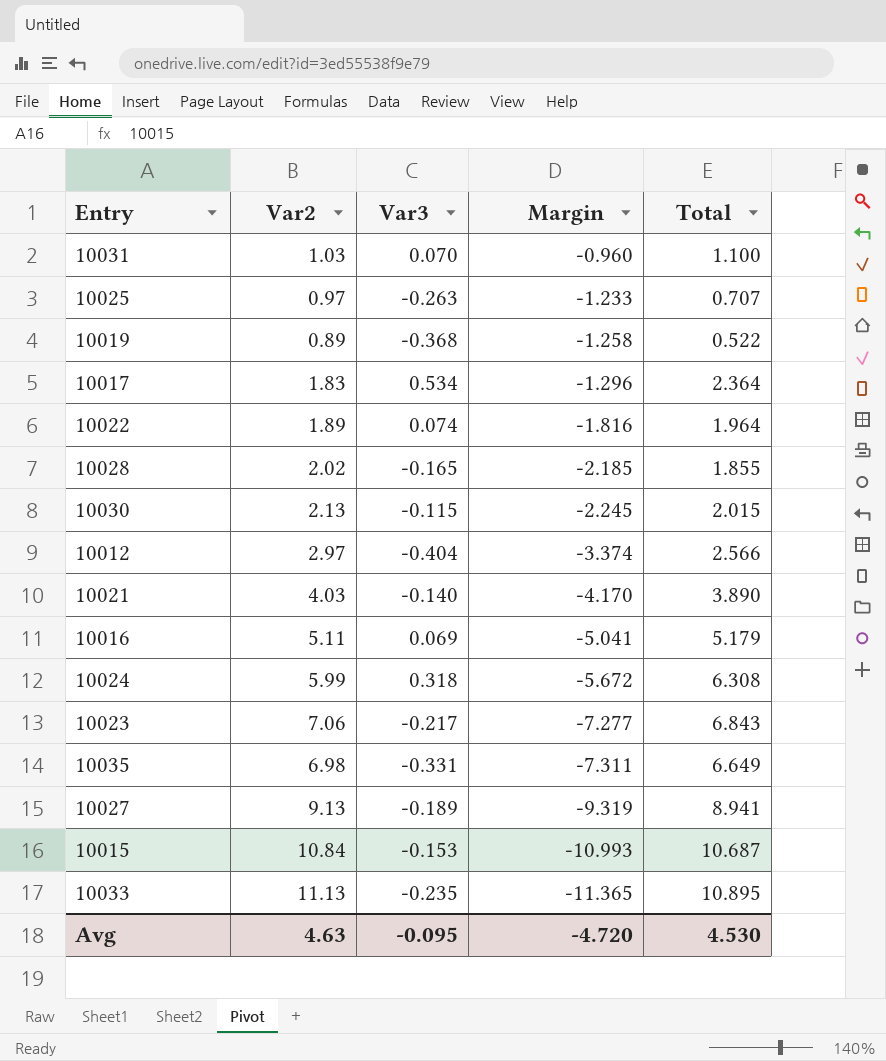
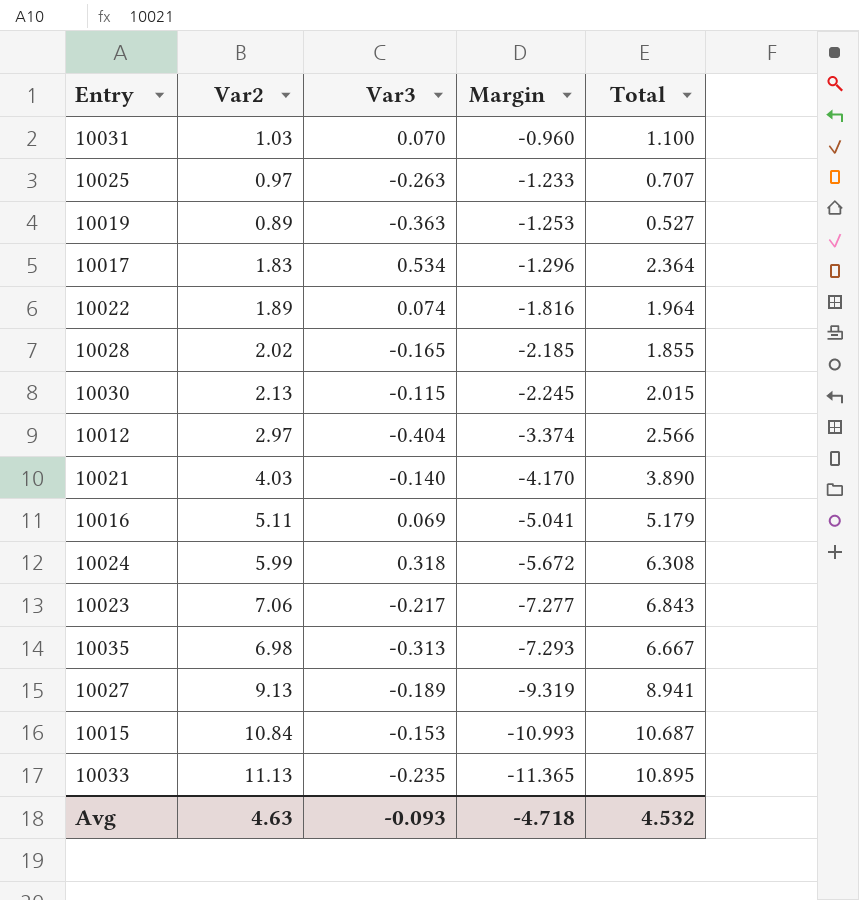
10019 | Var3: -0.368 -> -0.363
10019 | Margin: -1.258 -> -1.253
10019 | Total: 0.522 -> 0.527
10035 | Var3: -0.331 -> -0.313
10035 | Margin: -7.311 -> -7.293
10035 | Total: 6.649 -> 6.667
Avg | Var3: -0.095 -> -0.093
Avg | Margin: -4.720 -> -4.718
Avg | Total: 4.530 -> 4.532

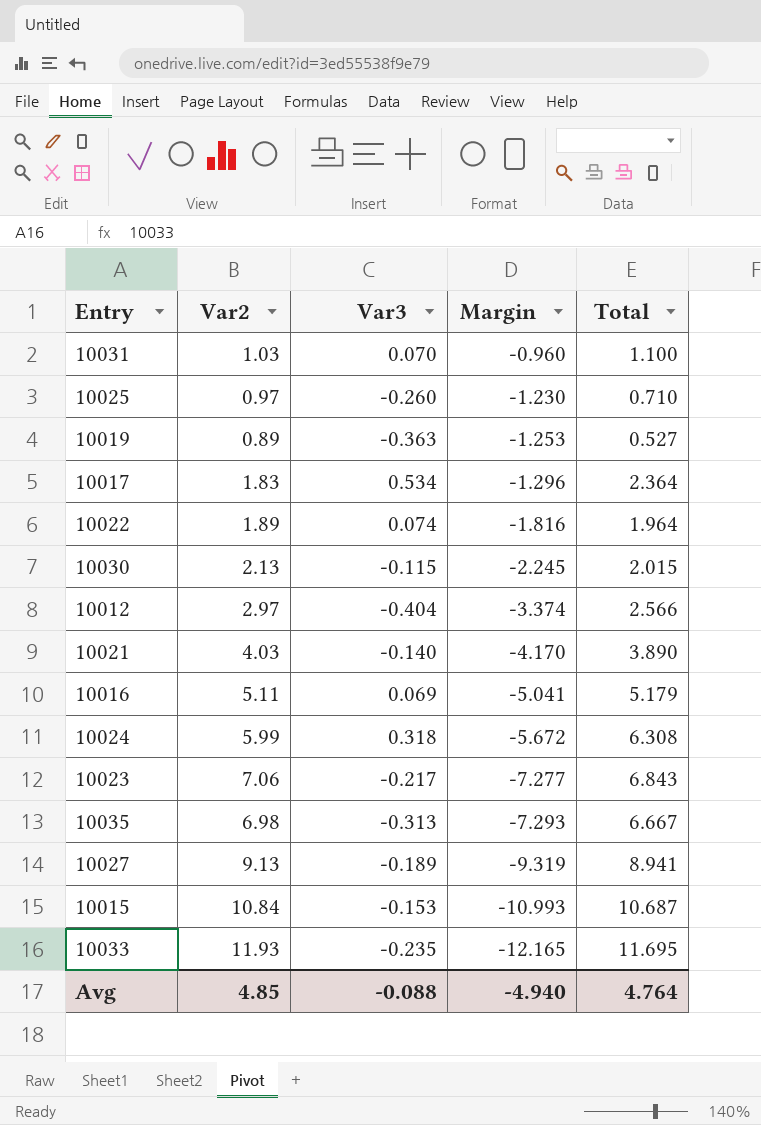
row 10028: 2.02 | -0.165 | -2.185 | 1.855 -> none
10025 | Var3: -0.263 -> -0.260
10025 | Margin: -1.233 -> -1.230
10025 | Total: 0.707 -> 0.710
10033 | Var2: 11.13 -> 11.93
10033 | Margin: -11.365 -> -12.165
10033 | Total: 10.895 -> 11.695
Avg | Var2: 4.63 -> 4.85
Avg | Var3: -0.093 -> -0.088
Avg | Margin: -4.718 -> -4.940
Avg | Total: 4.532 -> 4.764

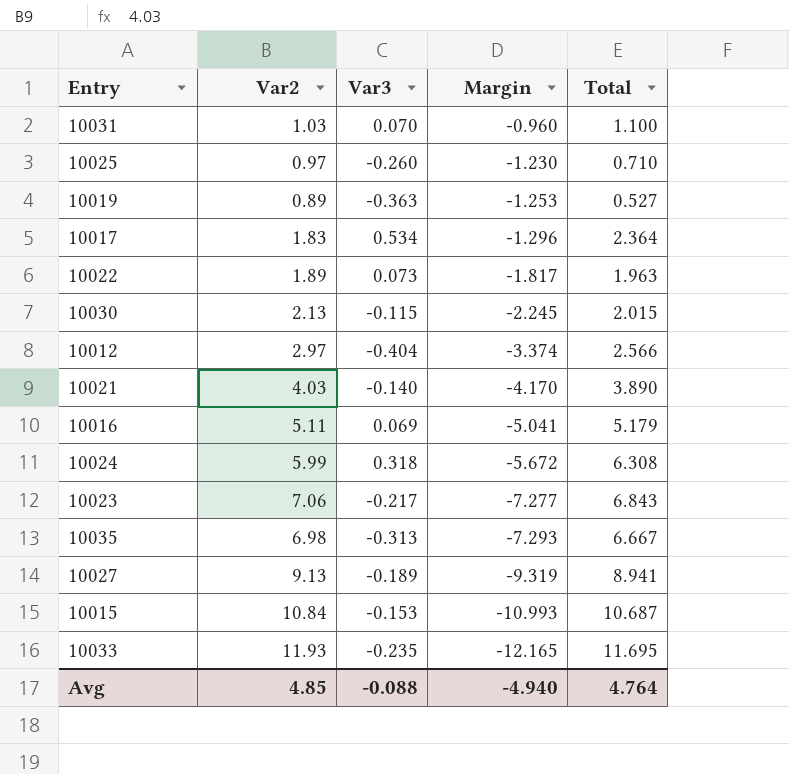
10022 | Var3: 0.074 -> 0.073
10022 | Margin: -1.816 -> -1.817
10022 | Total: 1.964 -> 1.963

